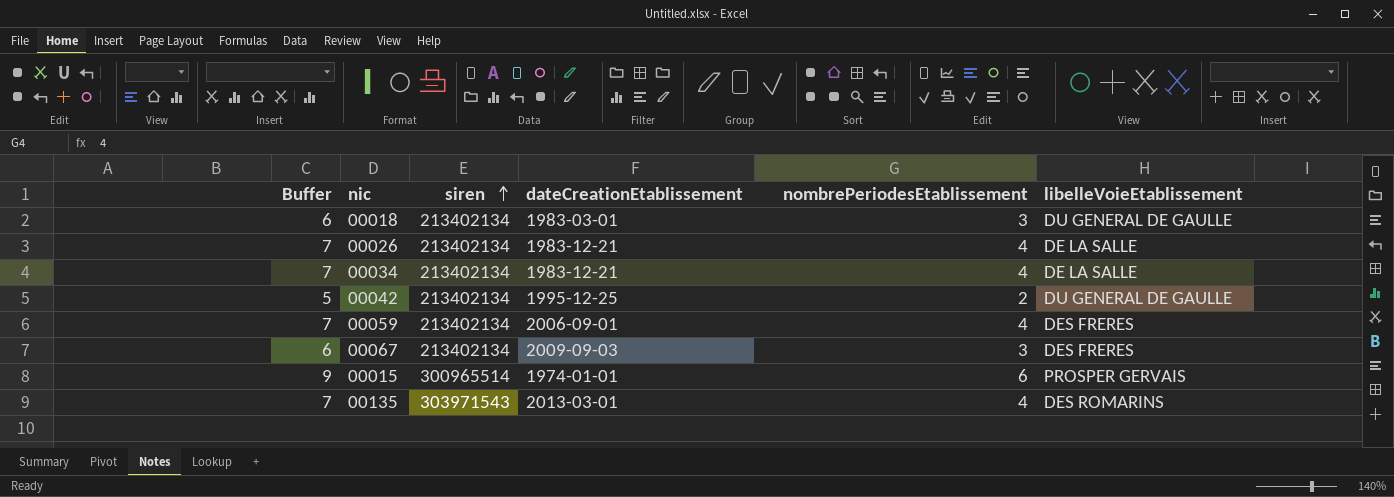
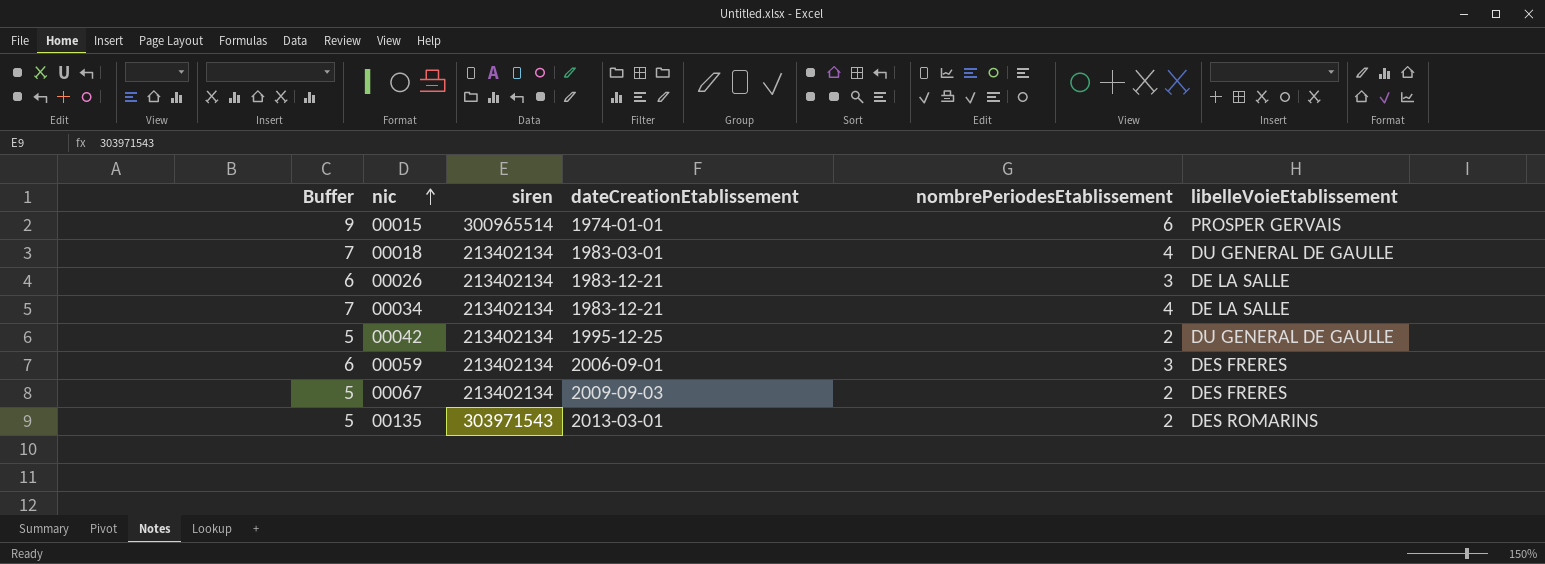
row order: siren ascending -> nic ascending
00018 | Buffer: 6 -> 7
00018 | nombrePeriodesEtablissement: 3 -> 4
00026 | Buffer: 7 -> 6
00026 | nombrePeriodesEtablissement: 4 -> 3
00059 | Buffer: 7 -> 6
00059 | nombrePeriodesEtablissement: 4 -> 3
00067 | Buffer: 6 -> 5
00067 | nombrePeriodesEtablissement: 3 -> 2
00135 | Buffer: 7 -> 5
00135 | nombrePeriodesEtablissement: 4 -> 2

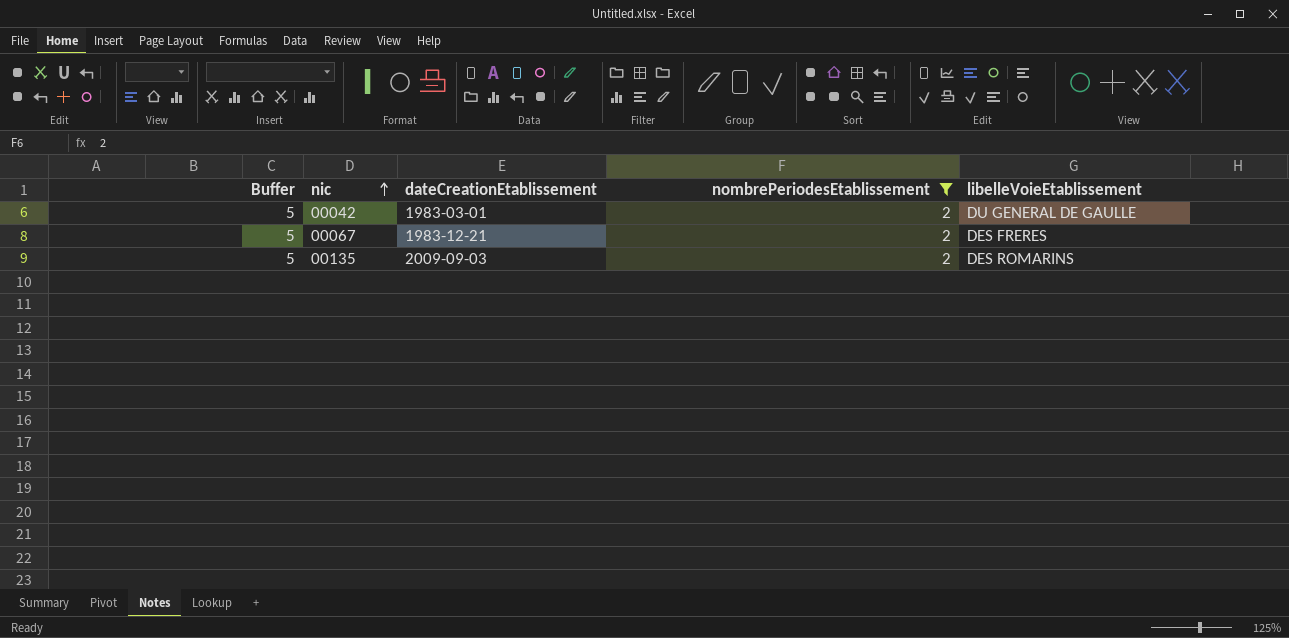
filter: none -> nombrePeriodesEtablissement = 2
column siren | position: 3 -> none
00042 | dateCreationEtablissement: 1995-12-25 -> 1983-03-01
00067 | dateCreationEtablissement: 2009-09-03 -> 1983-12-21
00135 | dateCreationEtablissement: 2013-03-01 -> 2009-09-03

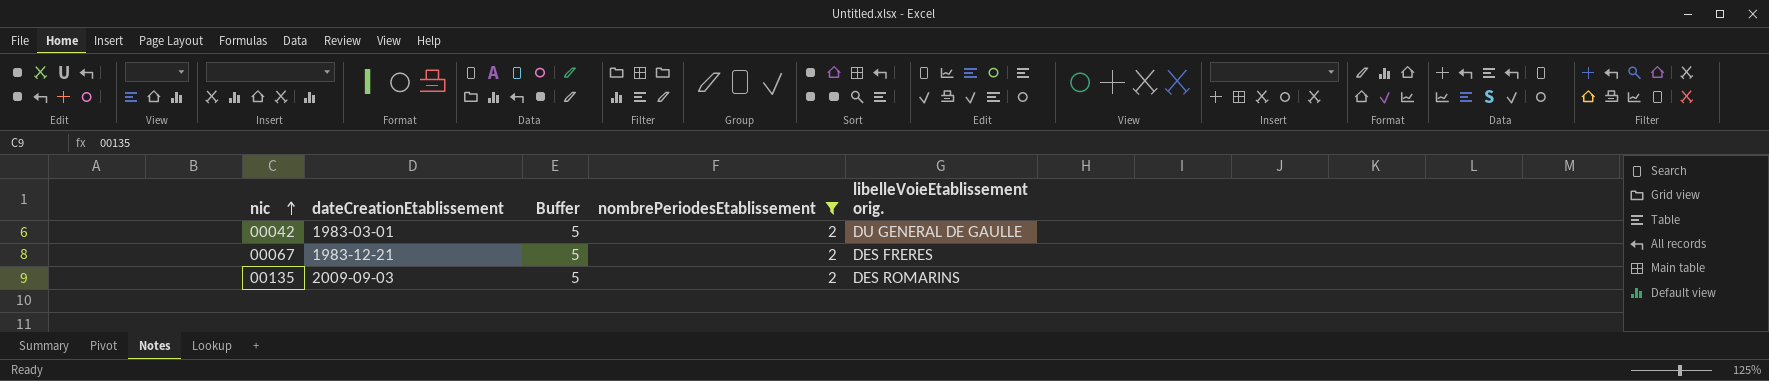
column Buffer | position: 1 -> 3
column name: libelleVoieEtablissement -> libelleVoieEtablissement orig.

